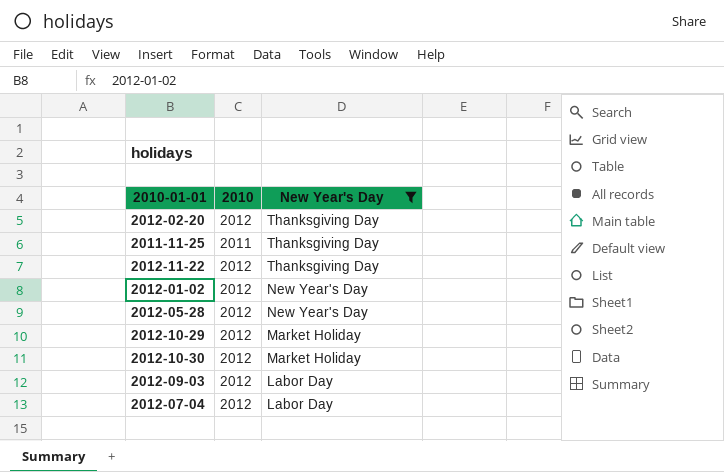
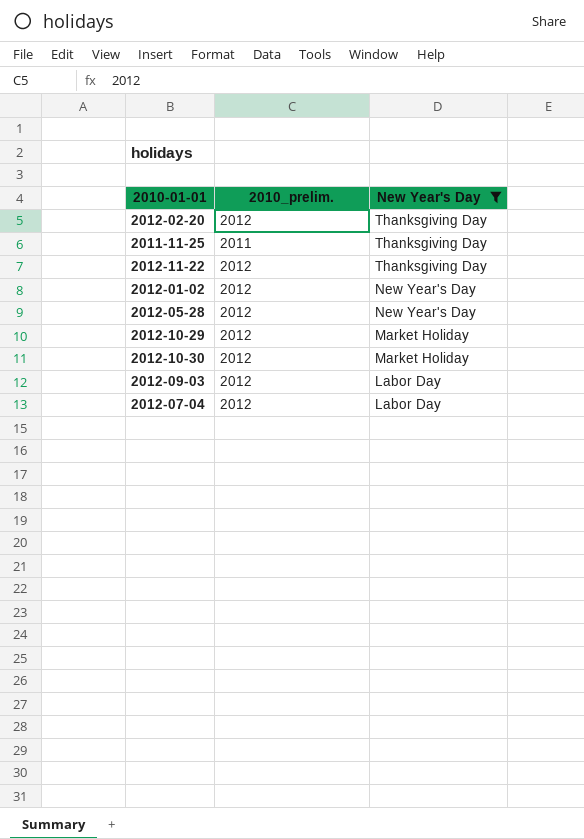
column name: 2010 -> 2010_prelim.

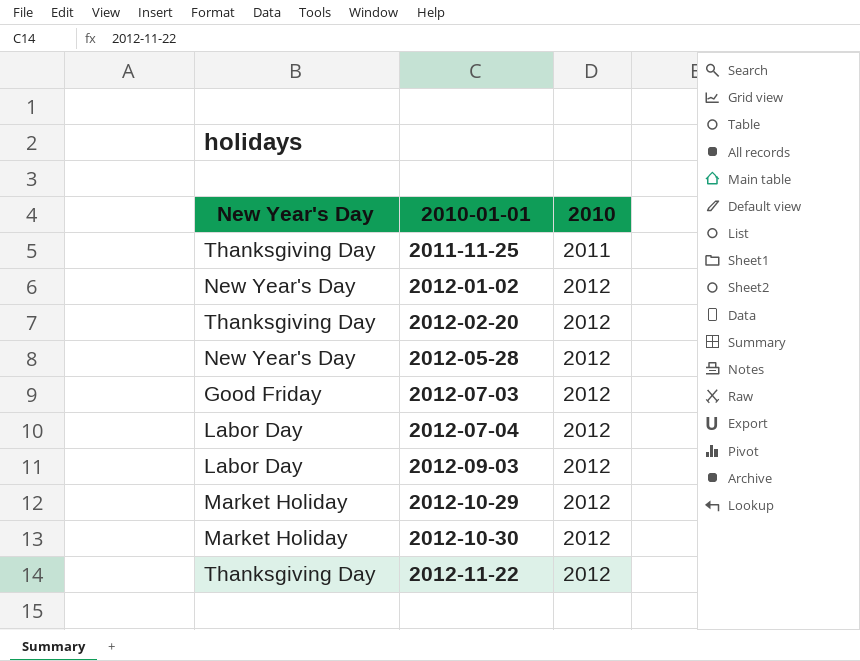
filter: New Year's Day != Good Friday -> none
row order: New Year's Day descending -> 2010-01-01 ascending
column New Year's Day | position: 3 -> 1
column name: 2010_prelim. -> 2010

